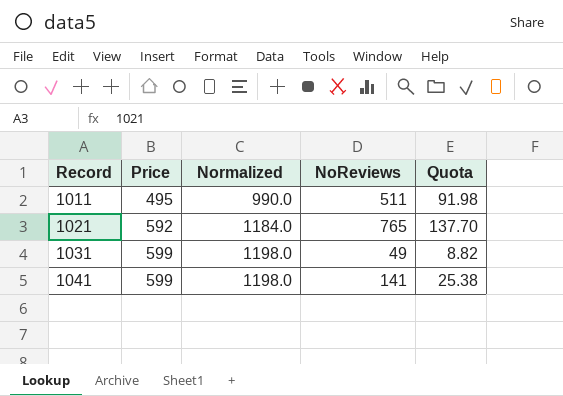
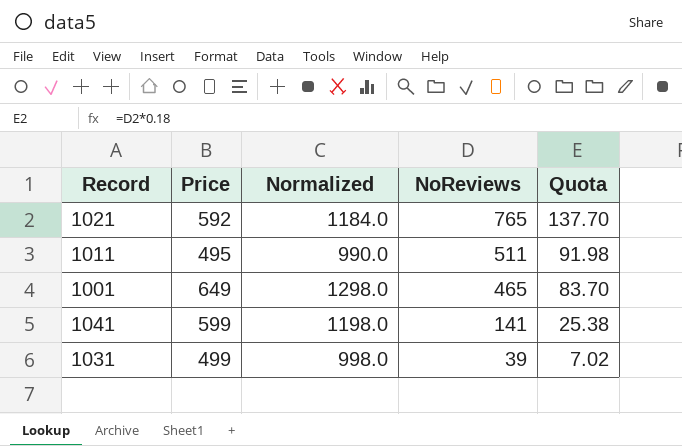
row order: Record ascending -> NoReviews descending
row 1001: none -> 649 | 1298.0 | 465 | 83.70
1031 | Price: 599 -> 499
1031 | Normalized: 1198.0 -> 998.0
1031 | NoReviews: 49 -> 39
1031 | Quota: 8.82 -> 7.02

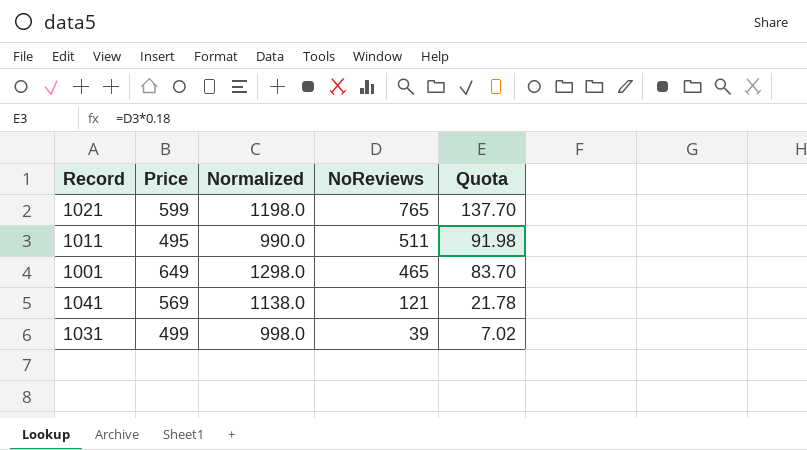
1021 | Price: 592 -> 599
1021 | Normalized: 1184.0 -> 1198.0
1041 | Price: 599 -> 569
1041 | Normalized: 1198.0 -> 1138.0
1041 | NoReviews: 141 -> 121
1041 | Quota: 25.38 -> 21.78

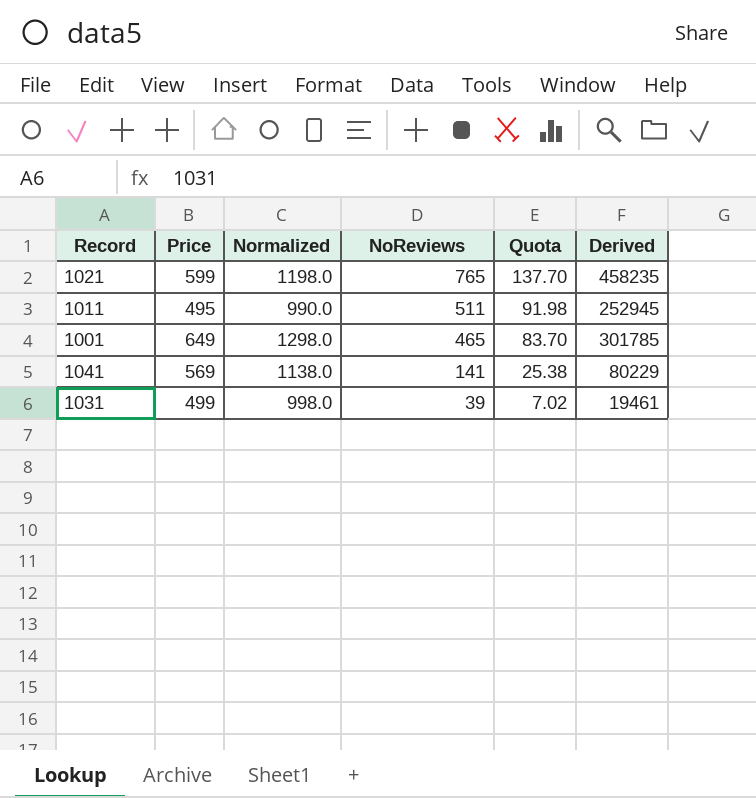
column Derived | formula: none -> [Price] * [NoReviews]
1041 | NoReviews: 121 -> 141
1041 | Quota: 21.78 -> 25.38

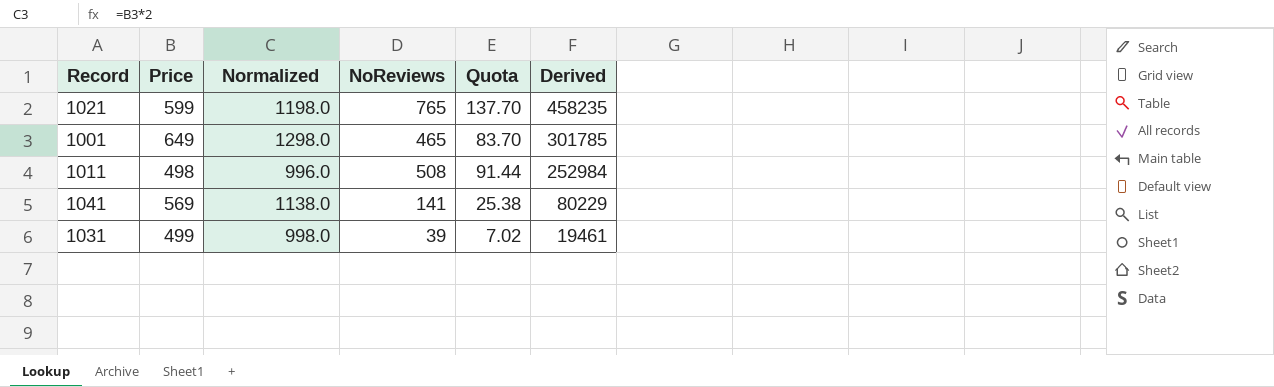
row order: NoReviews descending -> Derived descending
1011 | Price: 495 -> 498
1011 | Normalized: 990.0 -> 996.0
1011 | NoReviews: 511 -> 508
1011 | Quota: 91.98 -> 91.44
1011 | Derived: 252945 -> 252984

